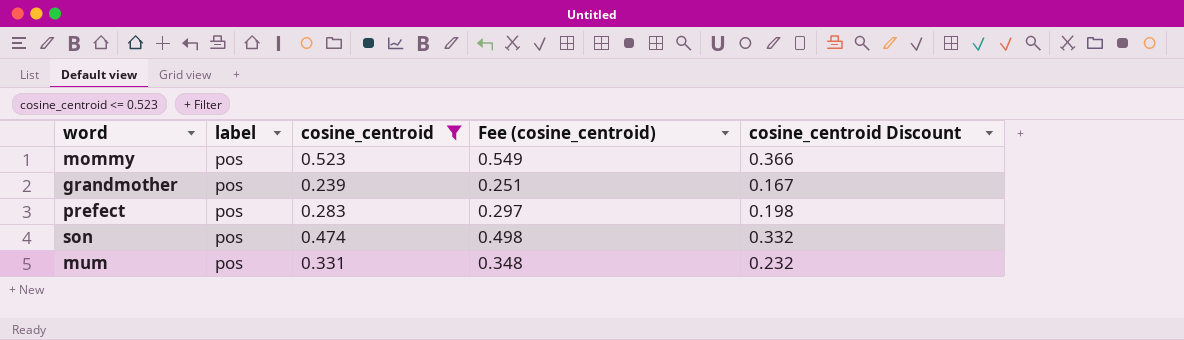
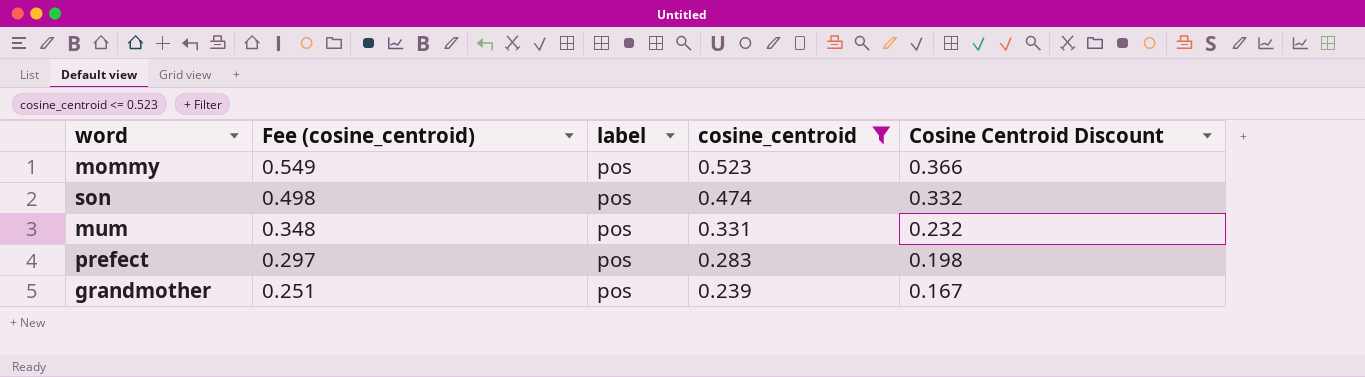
row order: none -> Fee (cosine_centroid) descending
column Fee (cosine_centroid) | position: 4 -> 2
column name: cosine_centroid Discount -> Cosine Centroid Discount

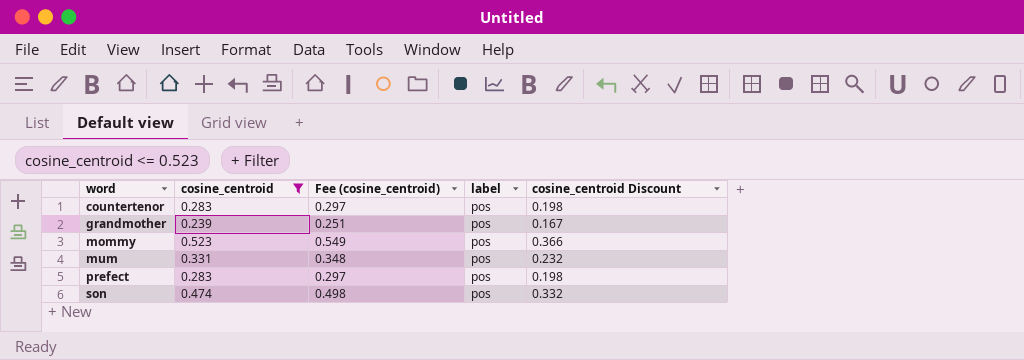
row order: Fee (cosine_centroid) descending -> word ascending
column cosine_centroid | position: 4 -> 2
column name: Cosine Centroid Discount -> cosine_centroid Discount
row countertenor: none -> 0.283 | 0.297 | pos | 0.198

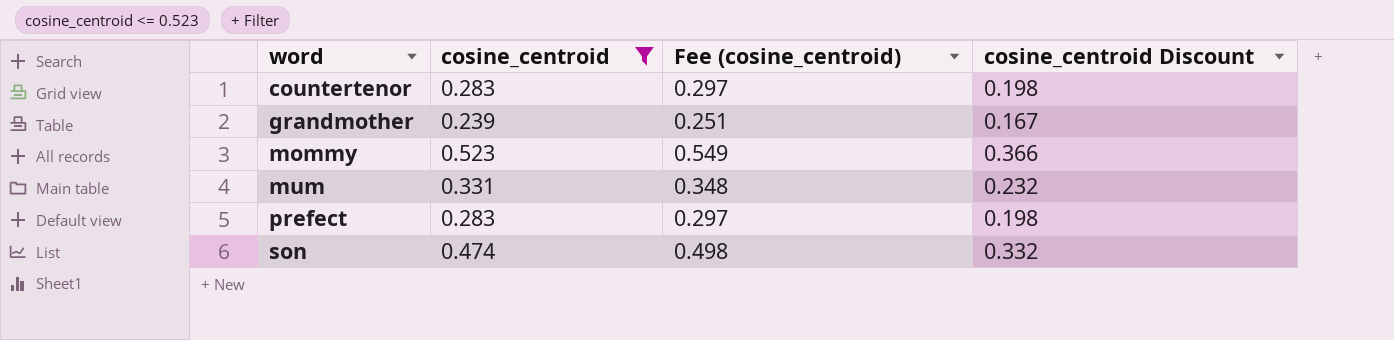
column label | position: 4 -> none

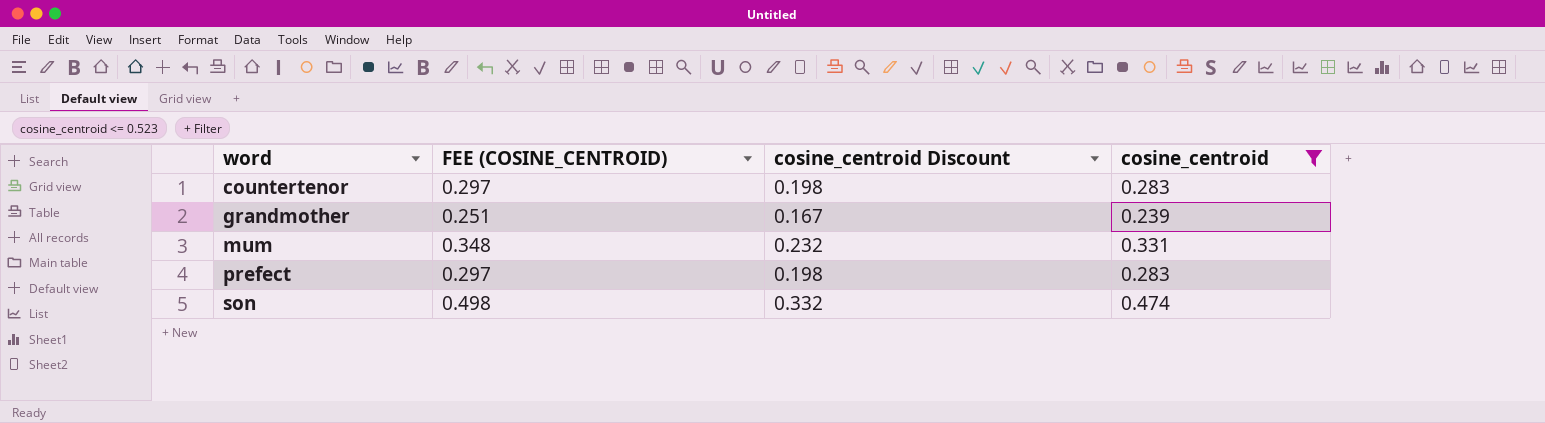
column name: Fee (cosine_centroid) -> FEE (COSINE_CENTROID)
column cosine_centroid | position: 2 -> 4
row mommy: 0.523 | 0.549 | 0.366 -> none

